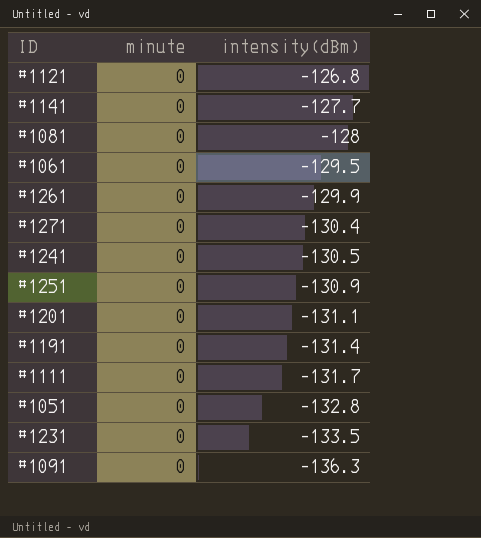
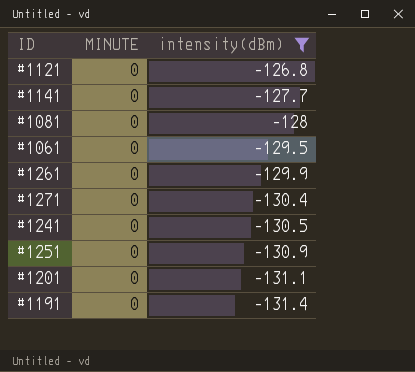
filter: none -> intensity(dBm) >= -131.4
column name: minute -> MINUTE

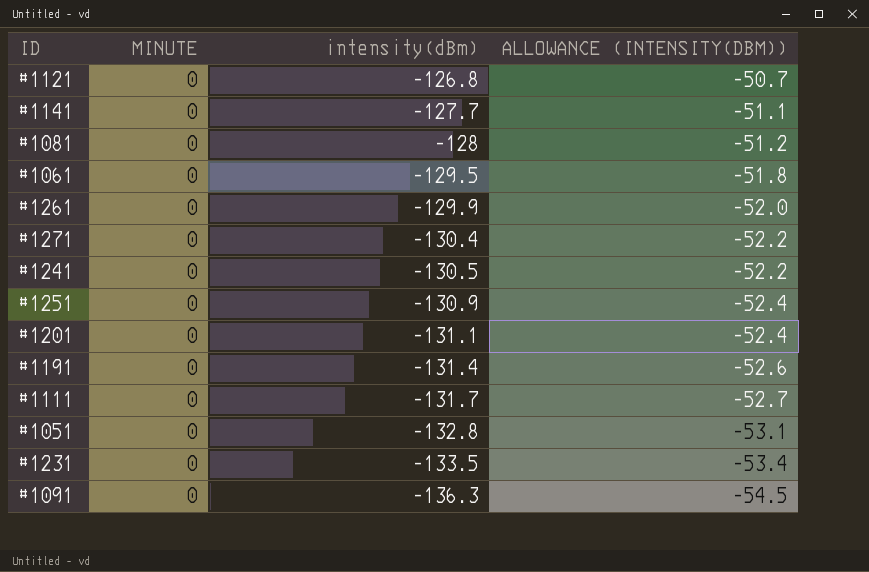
filter: intensity(dBm) >= -131.4 -> none
column ALLOWANCE (INTENSITY(DBM)) | formula: none -> [intensity(dBm)] * 0.4

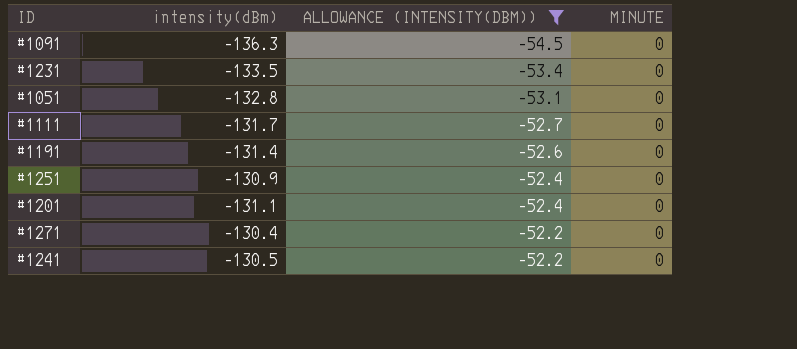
filter: none -> ALLOWANCE (INTENSITY(DBM)) <= -52.2
row order: intensity(dBm) descending -> ALLOWANCE (INTENSITY(DBM)) ascending
column MINUTE | position: 2 -> 4

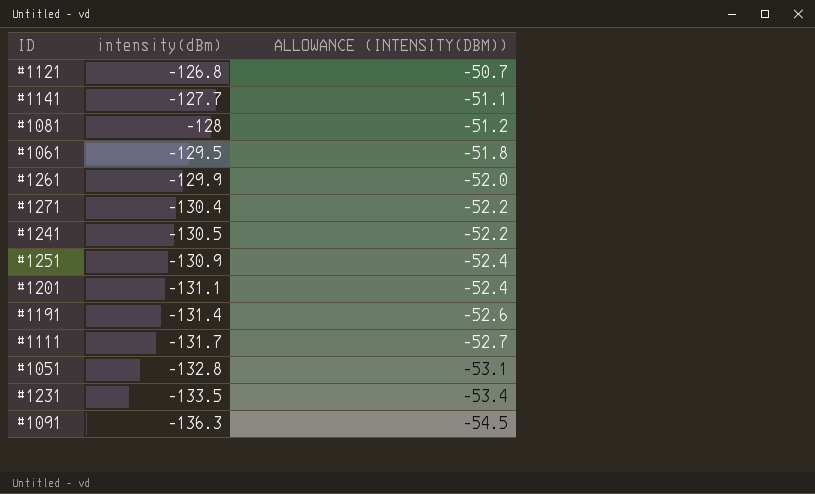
filter: ALLOWANCE (INTENSITY(DBM)) <= -52.2 -> none
row order: ALLOWANCE (INTENSITY(DBM)) ascending -> intensity(dBm) descending
column MINUTE | position: 4 -> none

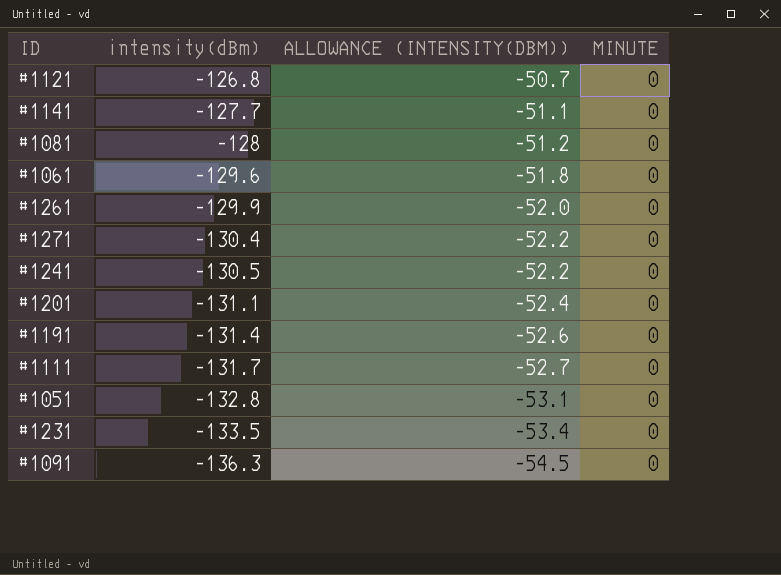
column MINUTE | position: none -> 4
row #1251: -130.9 | -52.4 -> none
#1061 | intensity(dBm): -129.5 -> -129.6

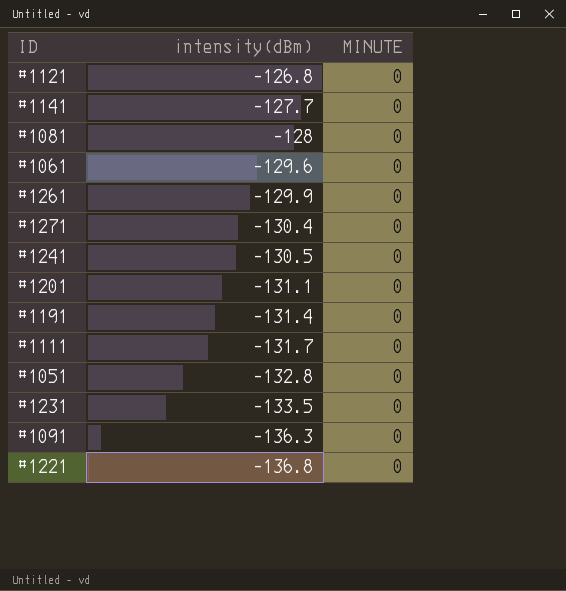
column ALLOWANCE (INTENSITY(DBM)) | formula: [intensity(dBm)] * 0.4 -> none
row #1221: none -> -136.8 | 0

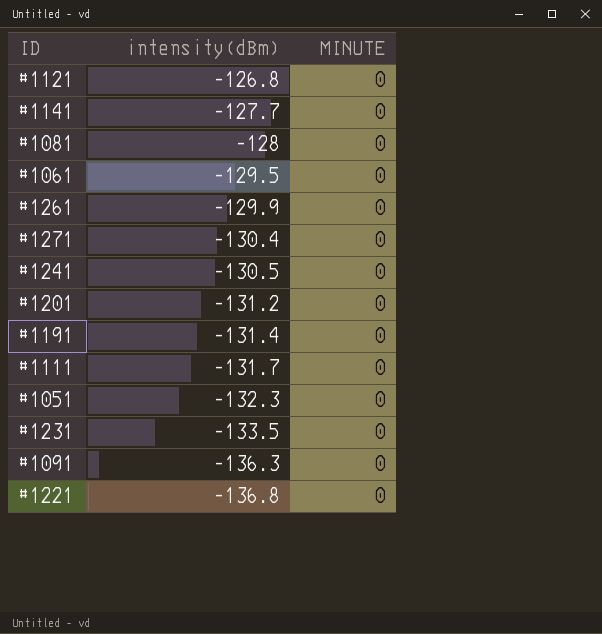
#1061 | intensity(dBm): -129.6 -> -129.5
#1201 | intensity(dBm): -131.1 -> -131.2
#1051 | intensity(dBm): -132.8 -> -132.3

